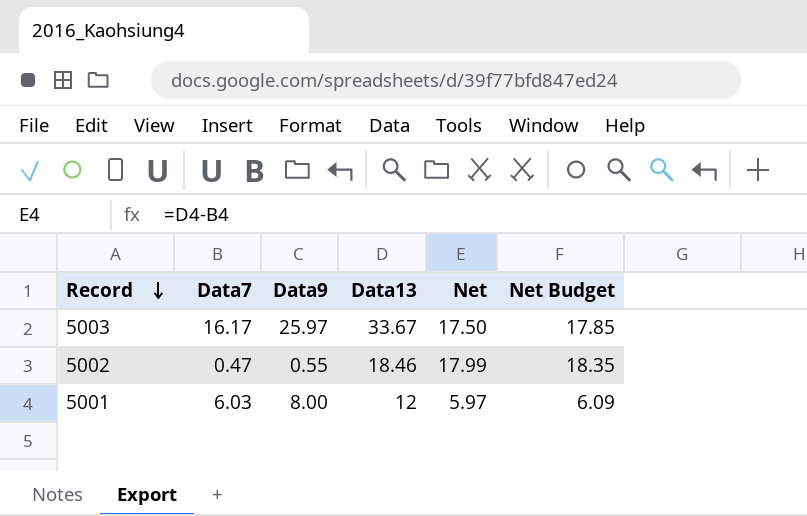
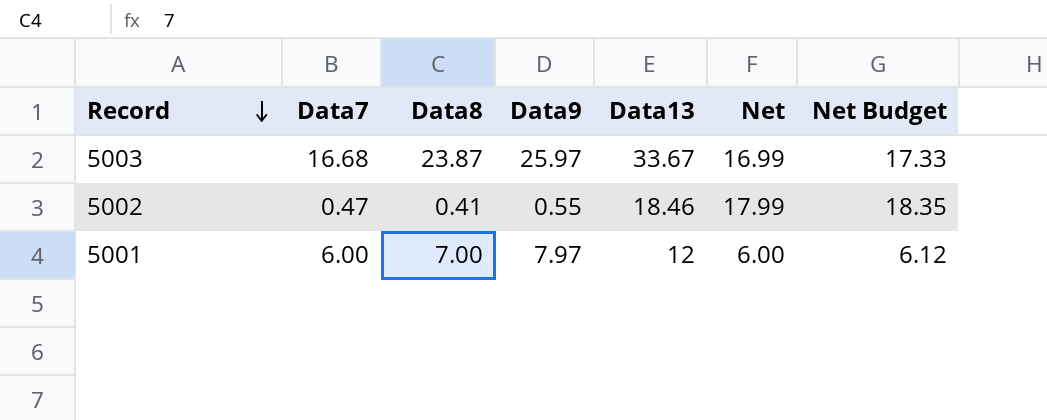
column Data8 | position: none -> 3
5003 | Data7: 16.17 -> 16.68
5003 | Net: 17.50 -> 16.99
5003 | Net Budget: 17.85 -> 17.33
5001 | Data7: 6.03 -> 6.00
5001 | Data9: 8.00 -> 7.97
5001 | Net: 5.97 -> 6.00
5001 | Net Budget: 6.09 -> 6.12

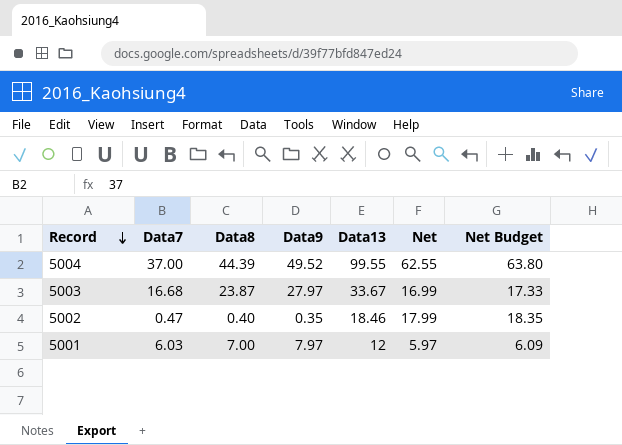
row 5004: none -> 37.00 | 44.39 | 49.52 | 99.55 | 62.55 | 63.80
5003 | Data9: 25.97 -> 27.97
5002 | Data8: 0.41 -> 0.40
5002 | Data9: 0.55 -> 0.35
5001 | Data7: 6.00 -> 6.03
5001 | Net: 6.00 -> 5.97
5001 | Net Budget: 6.12 -> 6.09

